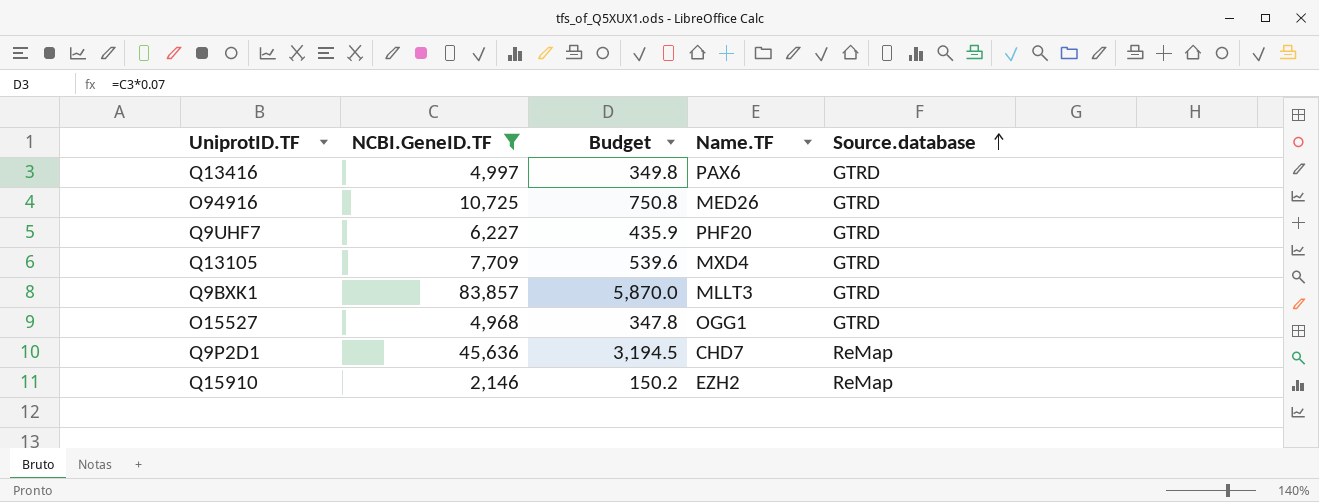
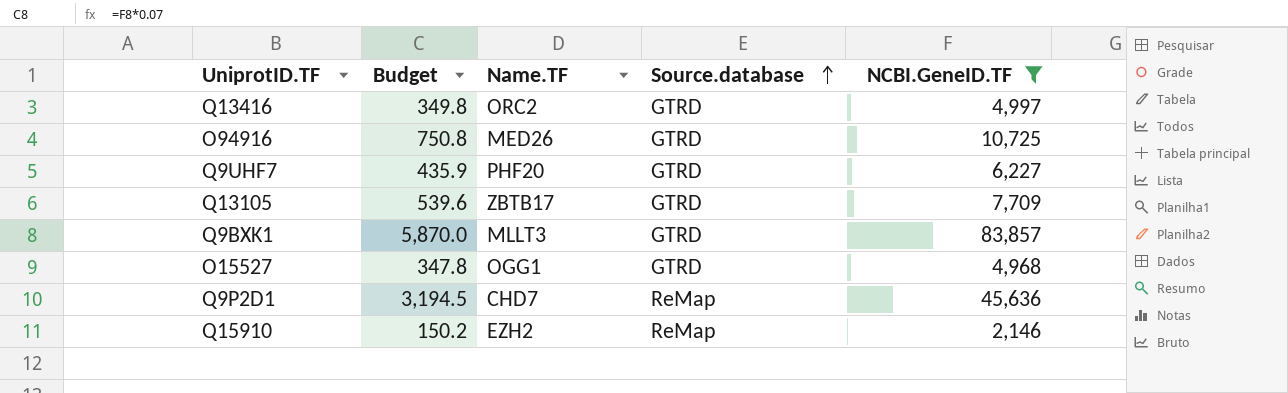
column NCBI.GeneID.TF | position: 2 -> 5
Q13416 | Name.TF: PAX6 -> ORC2
Q13105 | Name.TF: MXD4 -> ZBTB17

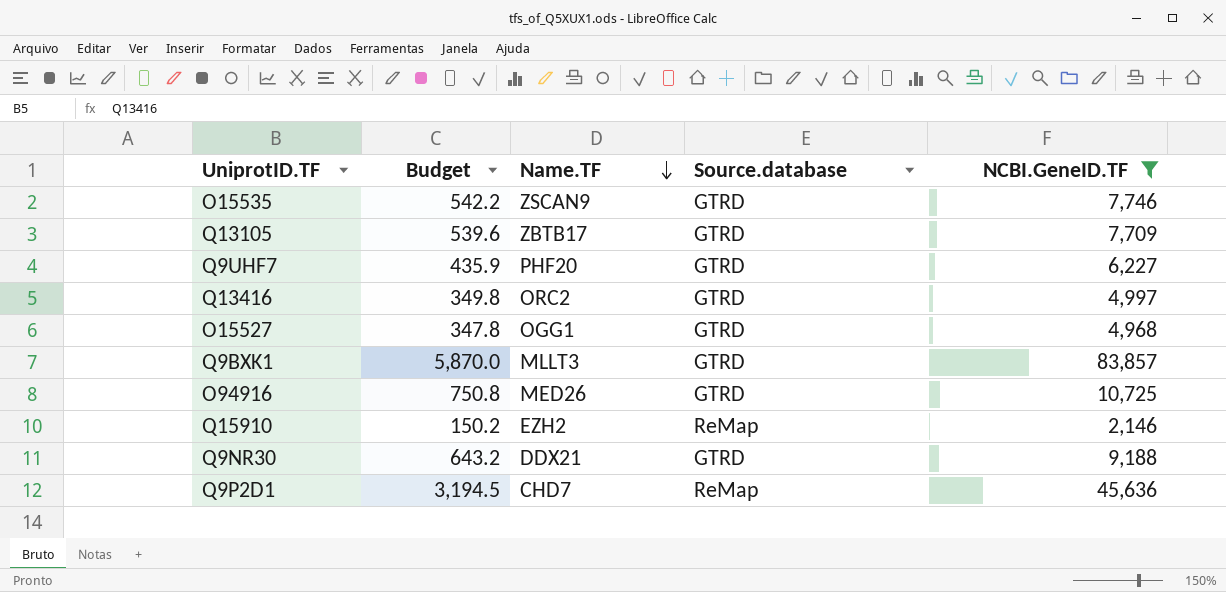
row order: Source.database ascending -> Name.TF descending
row O15535: none -> 542.2 | ZSCAN9 | GTRD | 7,746
row Q9NR30: none -> 643.2 | DDX21 | GTRD | 9,188

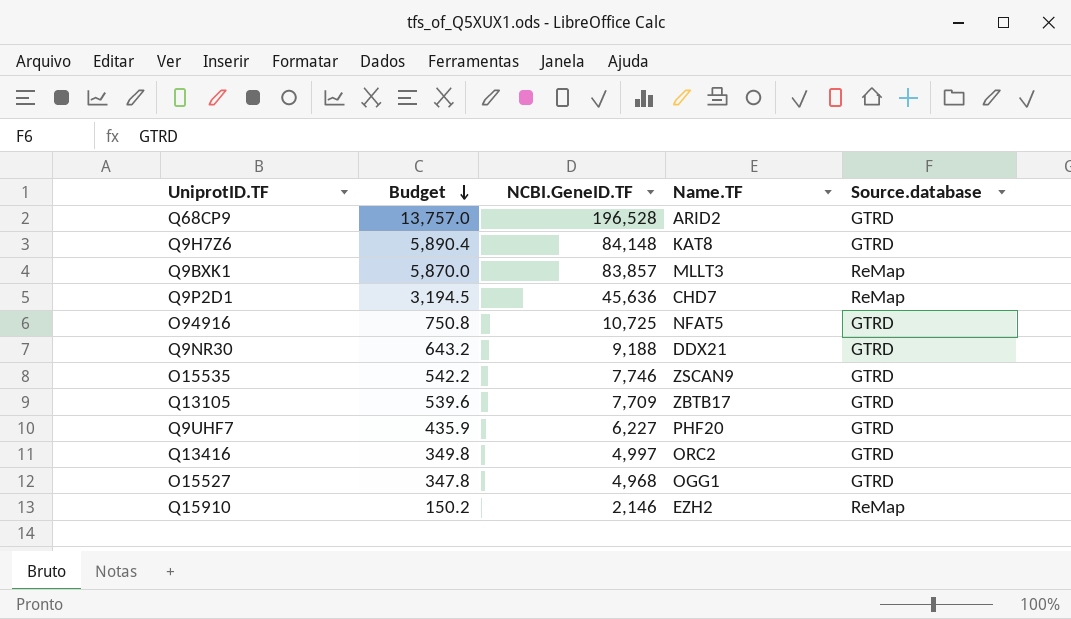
filter: NCBI.GeneID.TF <= 83,857 -> none
row order: Name.TF descending -> Budget descending
column NCBI.GeneID.TF | position: 5 -> 3
Q9BXK1 | Source.database: GTRD -> ReMap
O94916 | Name.TF: MED26 -> NFAT5

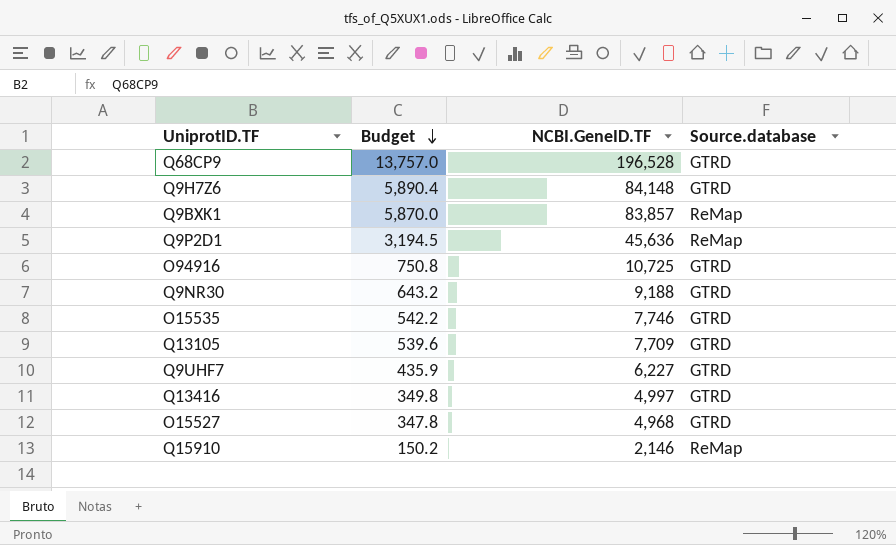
column Name.TF | position: 4 -> none

